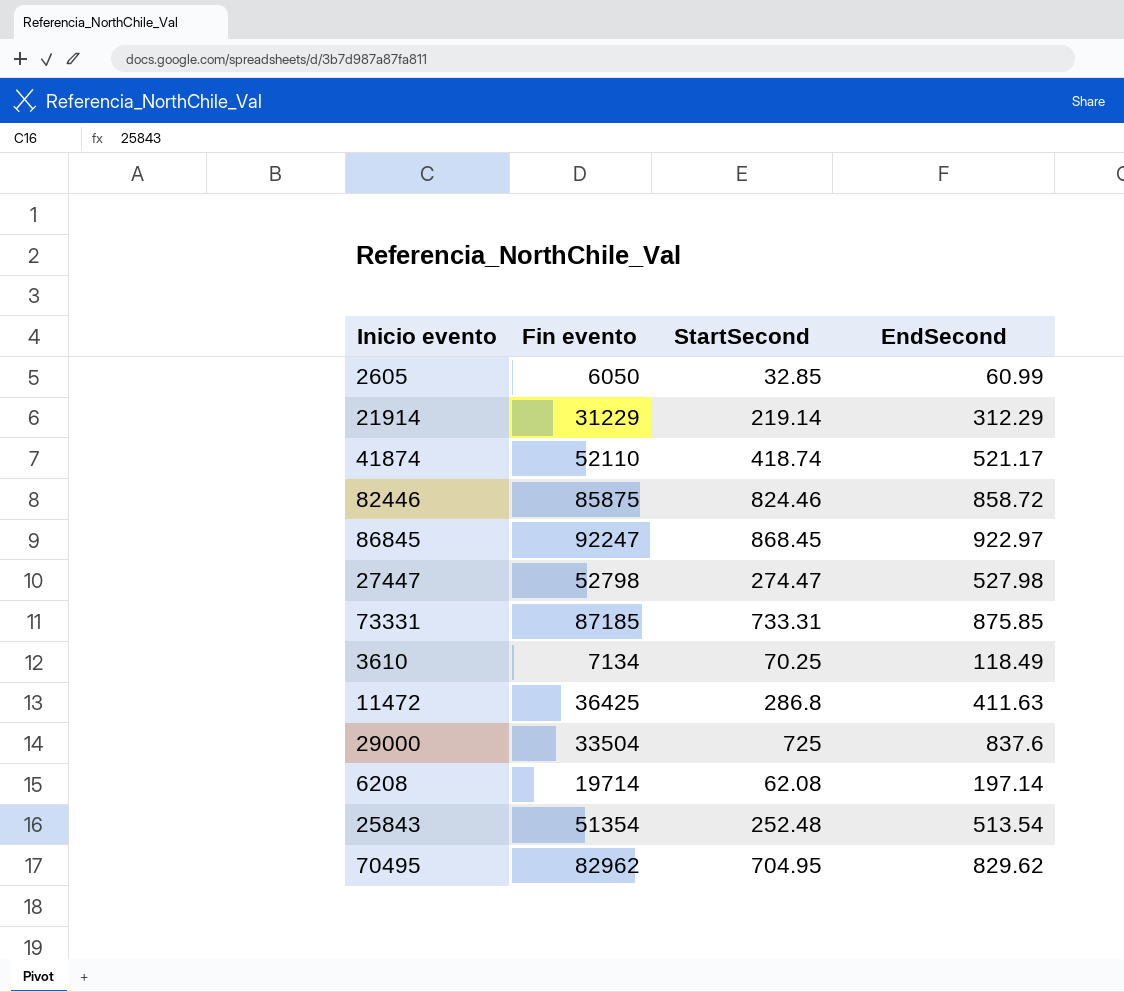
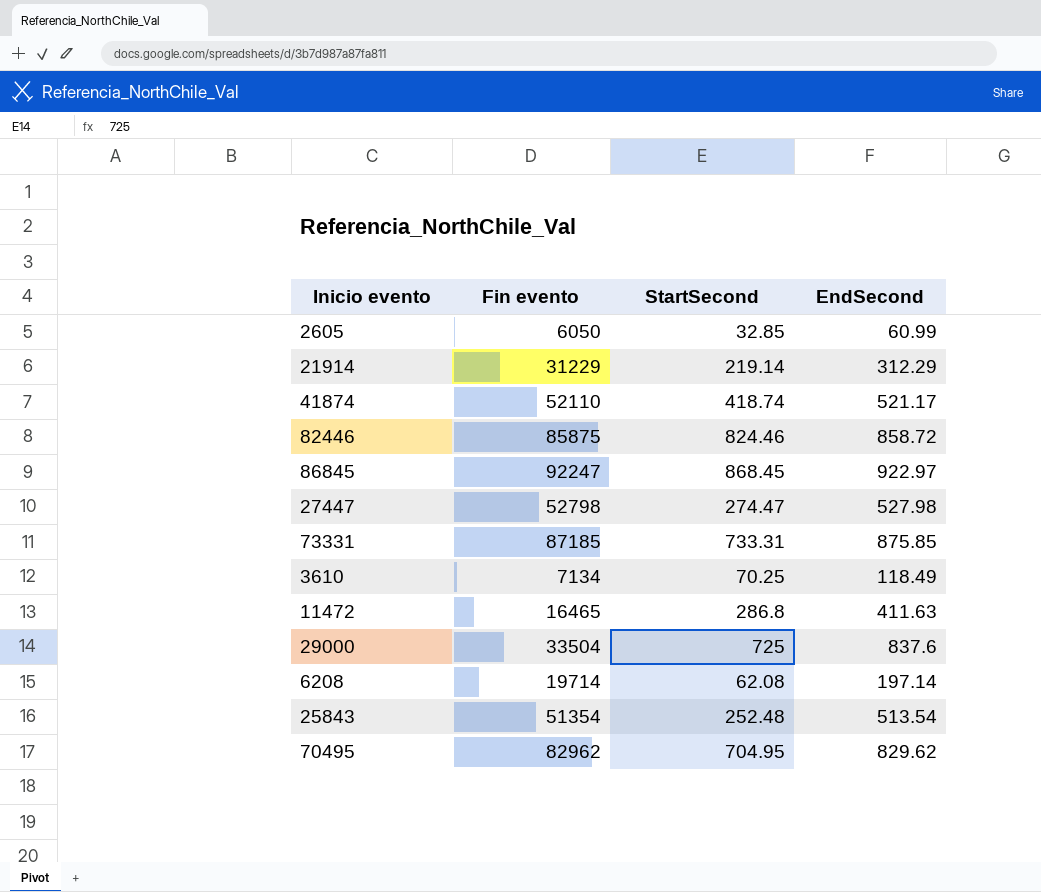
11472 | Fin evento: 36425 -> 16465

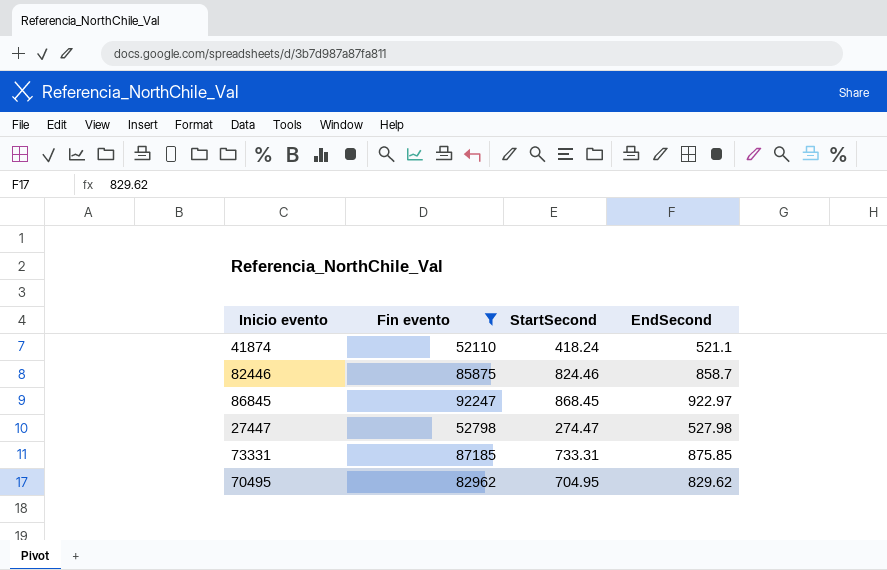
filter: none -> Fin evento >= 52110
41874 | StartSecond: 418.74 -> 418.24
41874 | EndSecond: 521.17 -> 521.1
82446 | EndSecond: 858.72 -> 858.7

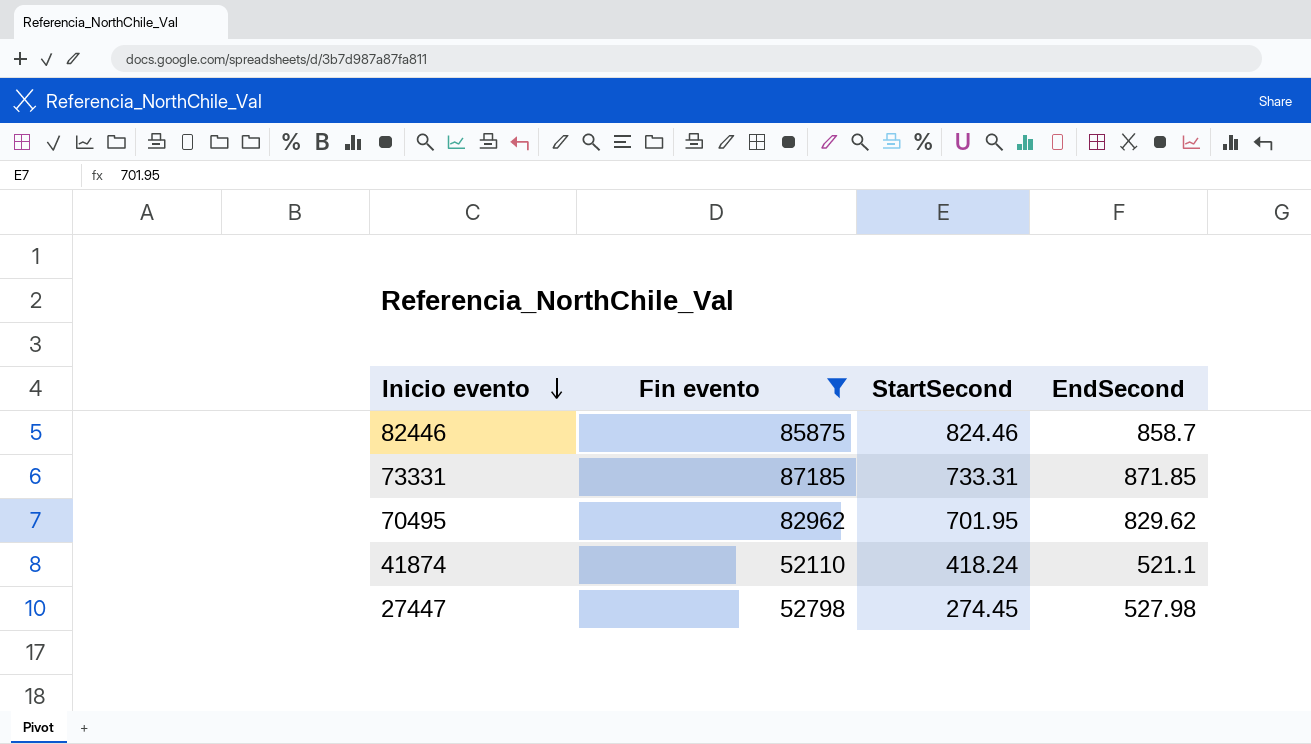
row order: none -> Inicio evento descending
row 86845: 92247 | 868.45 | 922.97 -> none
73331 | EndSecond: 875.85 -> 871.85
70495 | StartSecond: 704.95 -> 701.95
27447 | StartSecond: 274.47 -> 274.45

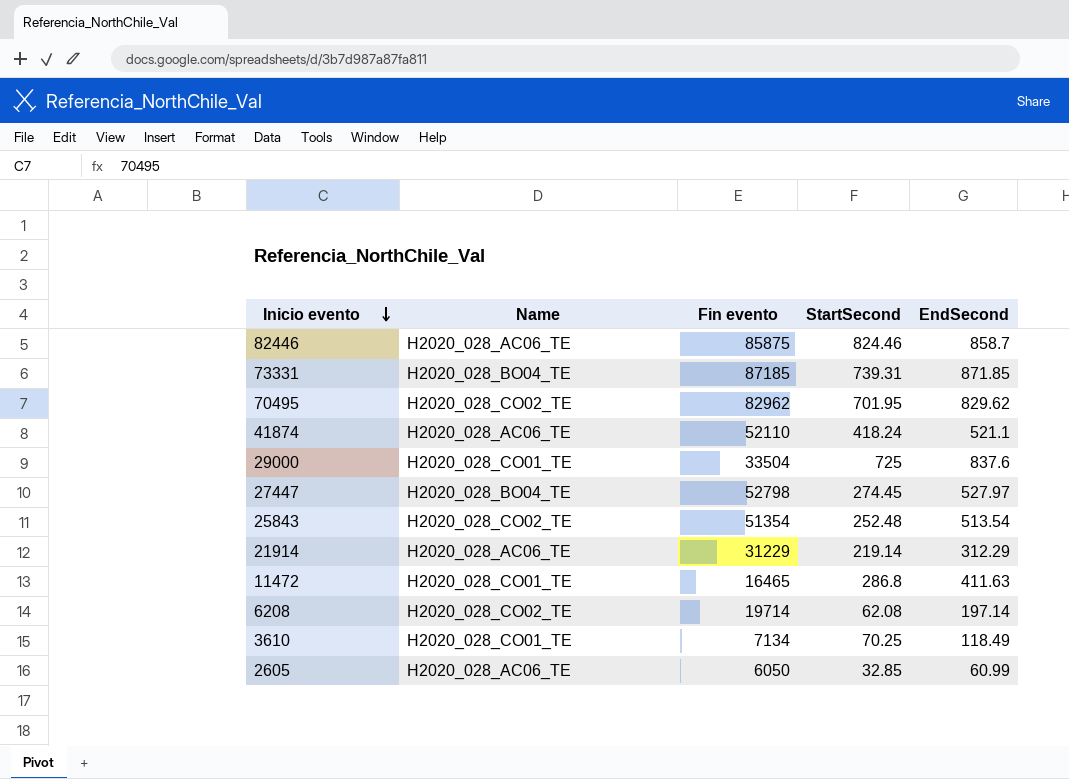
filter: Fin evento >= 52110 -> none
column Name | position: none -> 2
73331 | StartSecond: 733.31 -> 739.31
27447 | EndSecond: 527.98 -> 527.97

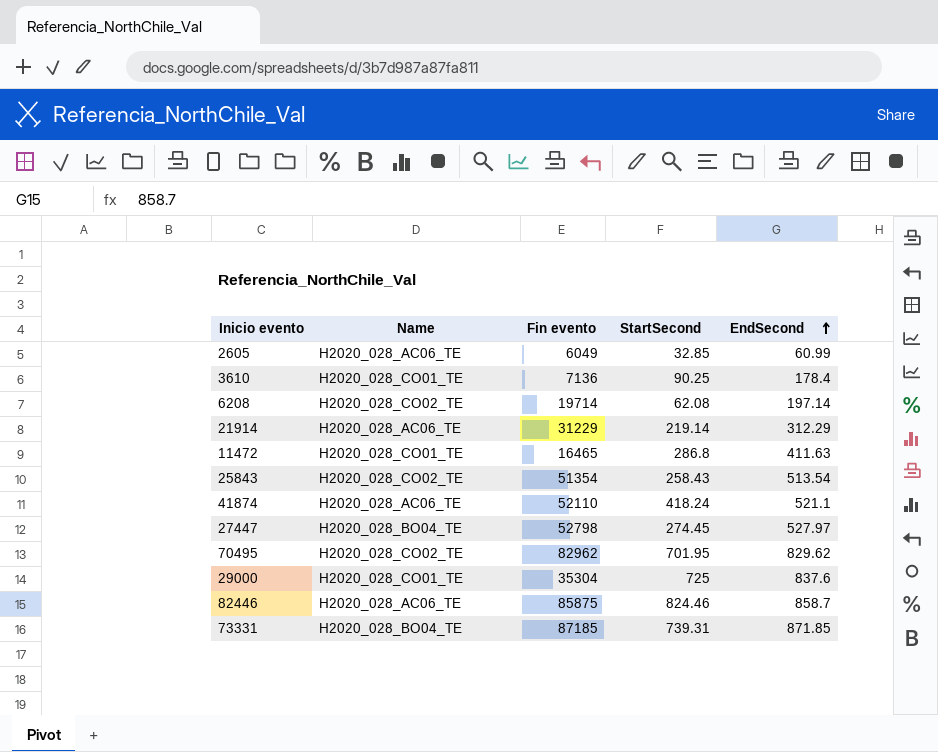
row order: Inicio evento descending -> EndSecond ascending
2605 | Fin evento: 6050 -> 6049
3610 | Fin evento: 7134 -> 7136
3610 | StartSecond: 70.25 -> 90.25
3610 | EndSecond: 118.49 -> 178.4
25843 | StartSecond: 252.48 -> 258.43
29000 | Fin evento: 33504 -> 35304

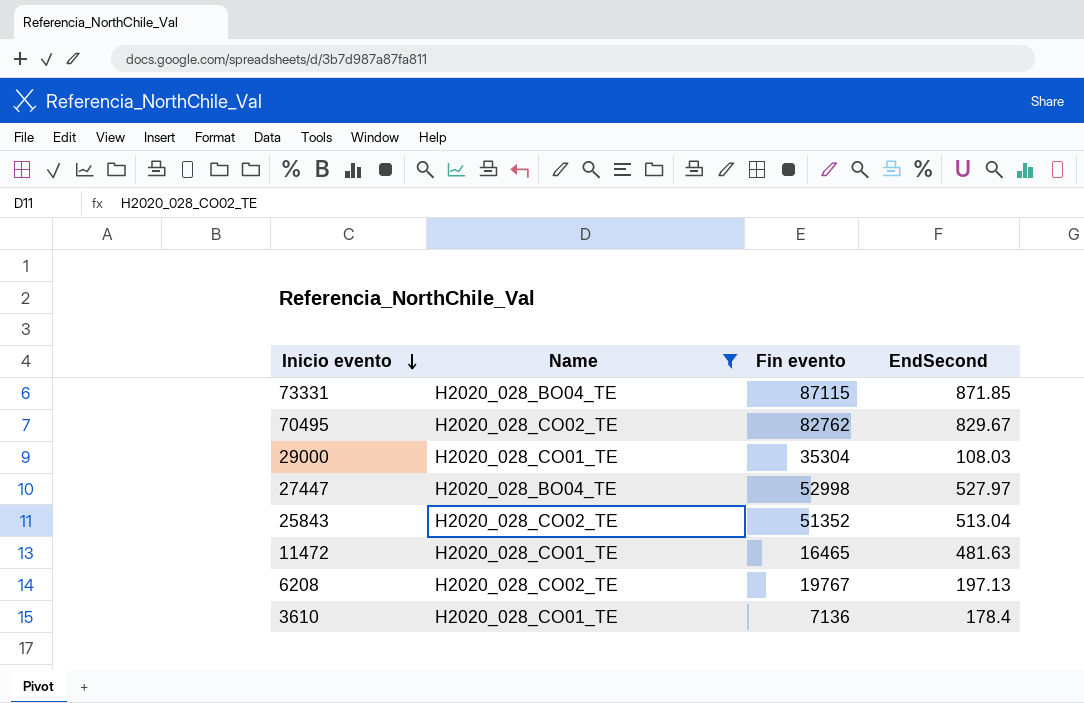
filter: none -> Name != H2020_028_AC06_TE
row order: EndSecond ascending -> Inicio evento descending
column StartSecond | position: 4 -> none
73331 | Fin evento: 87185 -> 87115
70495 | Fin evento: 82962 -> 82762
70495 | EndSecond: 829.62 -> 829.67
29000 | EndSecond: 837.6 -> 108.03
27447 | Fin evento: 52798 -> 52998
25843 | Fin evento: 51354 -> 51352
25843 | EndSecond: 513.54 -> 513.04
11472 | EndSecond: 411.63 -> 481.63
6208 | Fin evento: 19714 -> 19767
6208 | EndSecond: 197.14 -> 197.13

